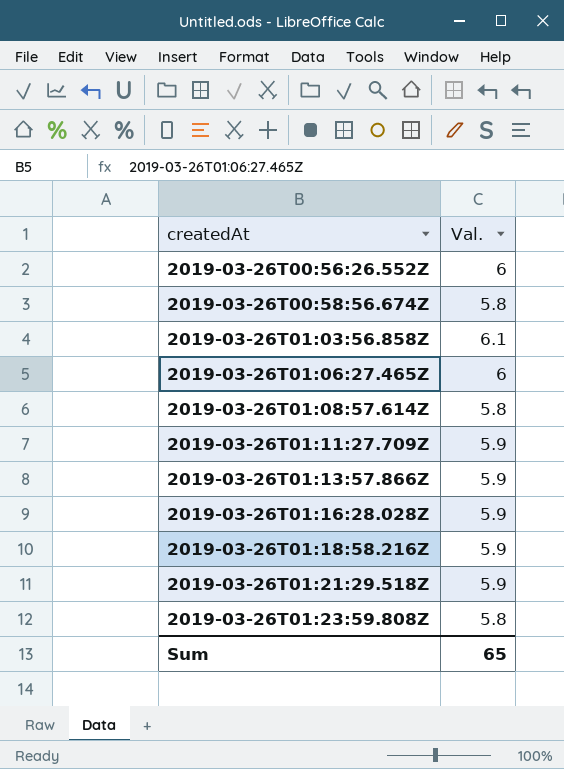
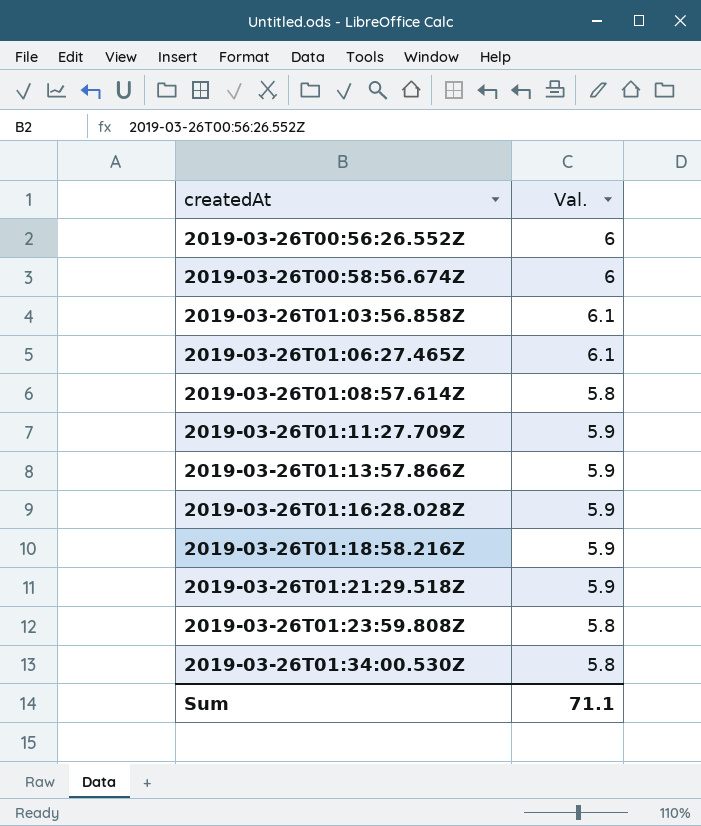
2019-03-26T00:58:56.674Z | Val.: 5.8 -> 6
2019-03-26T01:06:27.465Z | Val.: 6 -> 6.1
row 2019-03-26T01:34:00.530Z: none -> 5.8
Sum | Val.: 65 -> 71.1

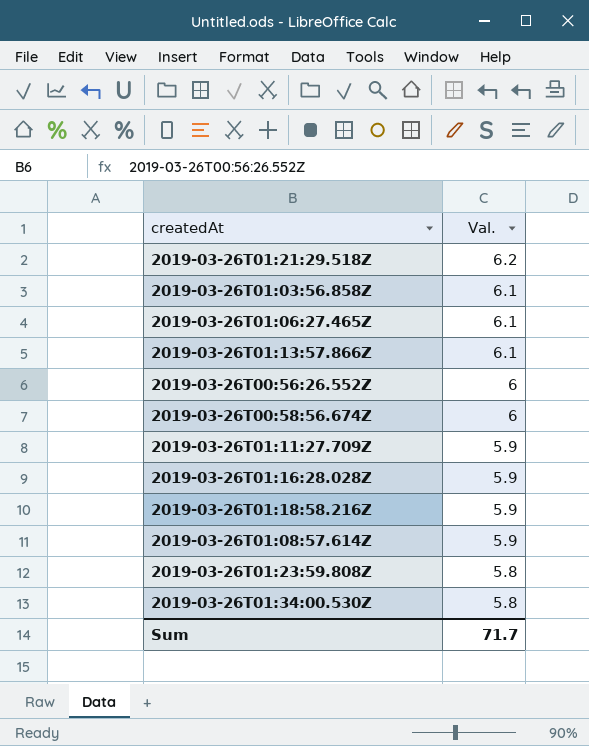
row order: createdAt ascending -> Val. descending
2019-03-26T01:21:29.518Z | Val.: 5.9 -> 6.2
2019-03-26T01:13:57.866Z | Val.: 5.9 -> 6.1
2019-03-26T01:08:57.614Z | Val.: 5.8 -> 5.9
Sum | Val.: 71.1 -> 71.7

